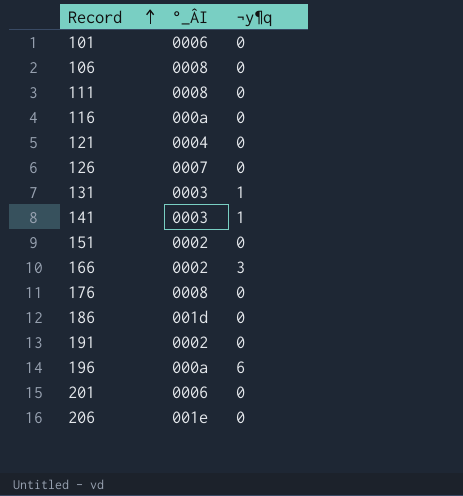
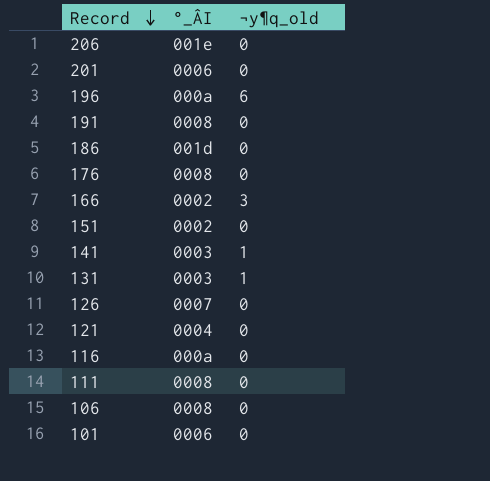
row order: Record ascending -> Record descending
column name: ¬y¶q -> ¬y¶q_old
191 | °_ÂI: 0002 -> 0008

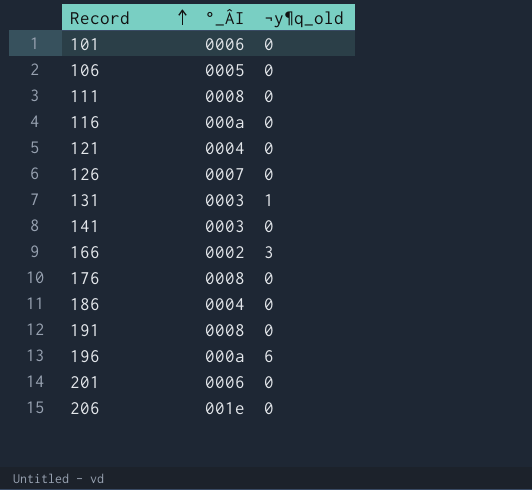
row order: Record descending -> Record ascending
row 151: 0002 | 0 -> none
106 | °_ÂI: 0008 -> 0005
141 | ¬y¶q_old: 1 -> 0
186 | °_ÂI: 001d -> 0004

